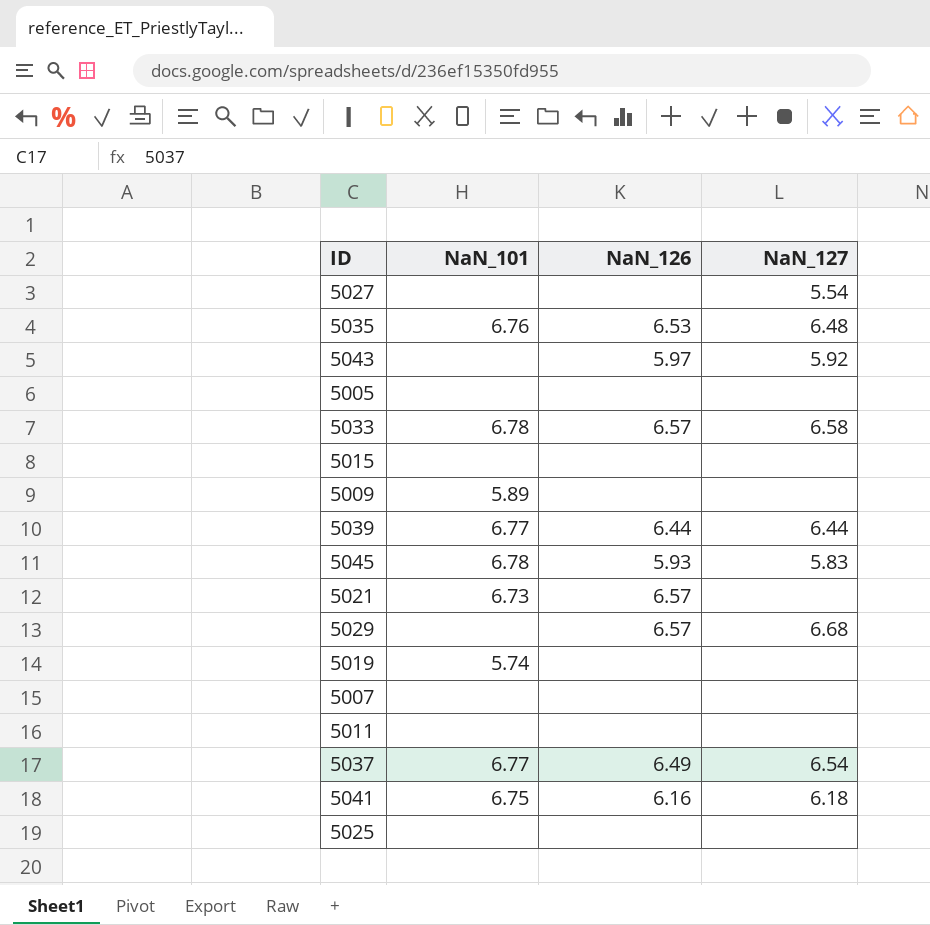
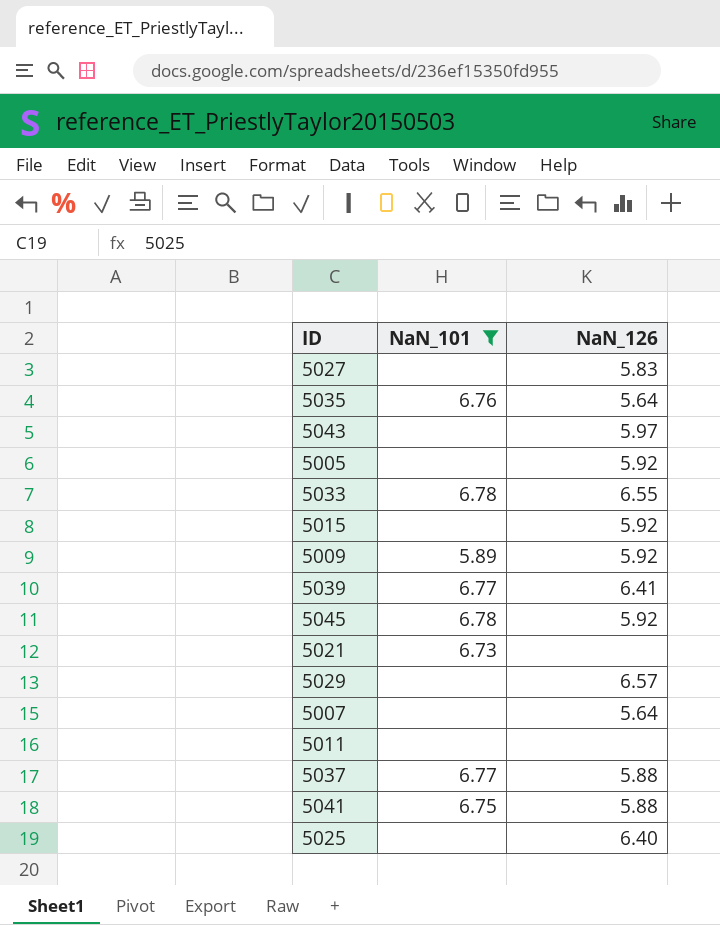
filter: none -> NaN_101 != 5.74
column NaN_127 | position: 4 -> none
5027 | NaN_126: none -> 5.83
5035 | NaN_126: 6.53 -> 5.64
5005 | NaN_126: none -> 5.92
5033 | NaN_126: 6.57 -> 6.55
5015 | NaN_126: none -> 5.92
5009 | NaN_126: none -> 5.92
5039 | NaN_126: 6.44 -> 6.41
5045 | NaN_126: 5.93 -> 5.92
5021 | NaN_126: 6.57 -> none
5007 | NaN_126: none -> 5.64
5037 | NaN_126: 6.49 -> 5.88
5041 | NaN_126: 6.16 -> 5.88
5025 | NaN_126: none -> 6.40

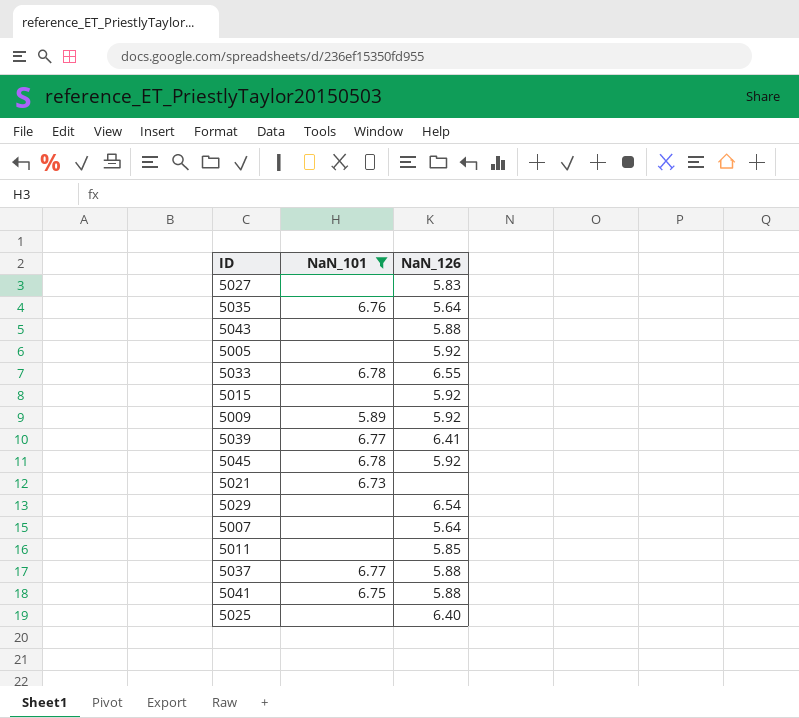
5043 | NaN_126: 5.97 -> 5.88
5029 | NaN_126: 6.57 -> 6.54
5011 | NaN_126: none -> 5.85

